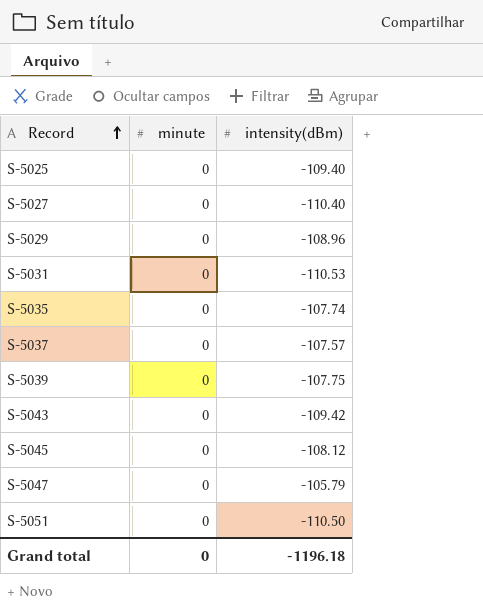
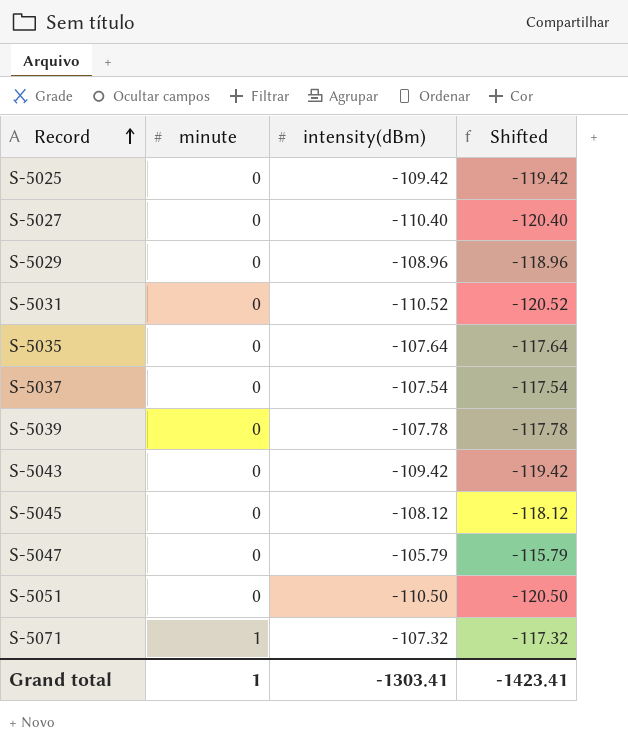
column Shifted | formula: none -> [intensity(dBm)] - 10
S-5025 | intensity(dBm): -109.40 -> -109.42
S-5031 | intensity(dBm): -110.53 -> -110.52
S-5035 | intensity(dBm): -107.74 -> -107.64
S-5037 | intensity(dBm): -107.57 -> -107.54
S-5039 | intensity(dBm): -107.75 -> -107.78
row S-5071: none -> 1 | -107.32 | -117.32
Grand total | minute: 0 -> 1
Grand total | intensity(dBm): -1196.18 -> -1303.41

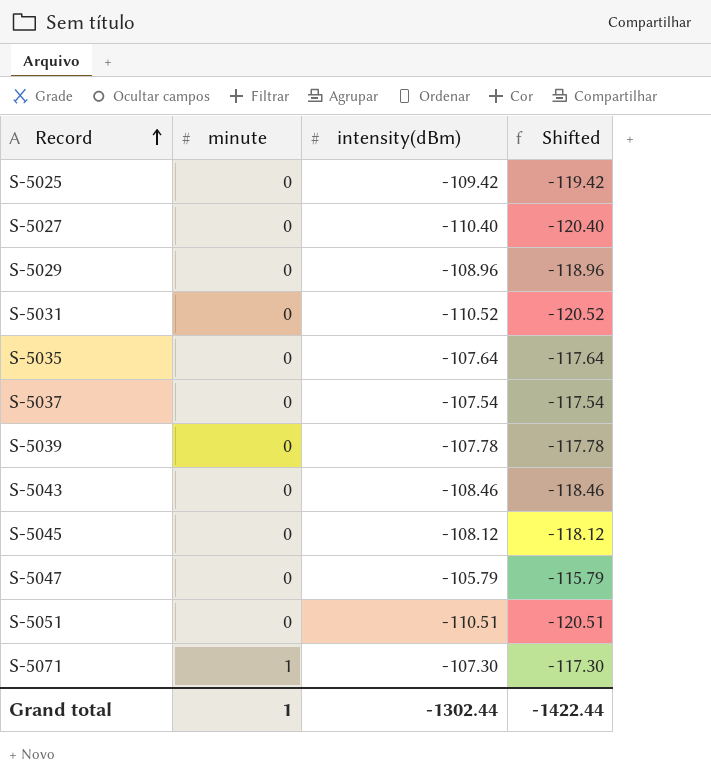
S-5043 | intensity(dBm): -109.42 -> -108.46
S-5043 | Shifted: -119.42 -> -118.46
S-5051 | intensity(dBm): -110.50 -> -110.51
S-5051 | Shifted: -120.50 -> -120.51
S-5071 | intensity(dBm): -107.32 -> -107.30
S-5071 | Shifted: -117.32 -> -117.30
Grand total | intensity(dBm): -1303.41 -> -1302.44
Grand total | Shifted: -1423.41 -> -1422.44

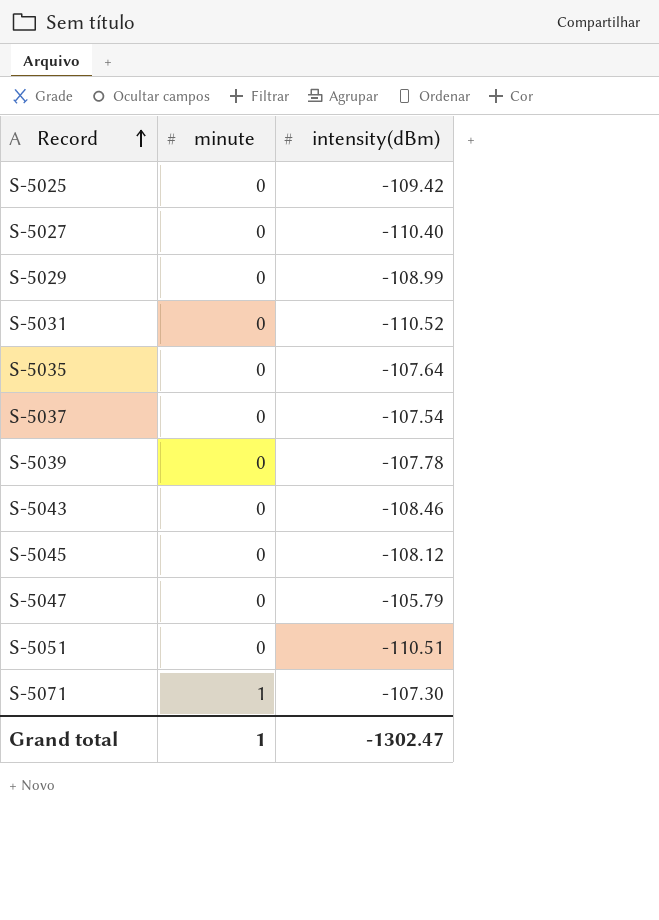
column Shifted | formula: [intensity(dBm)] - 10 -> none
S-5029 | intensity(dBm): -108.96 -> -108.99
Grand total | intensity(dBm): -1302.44 -> -1302.47

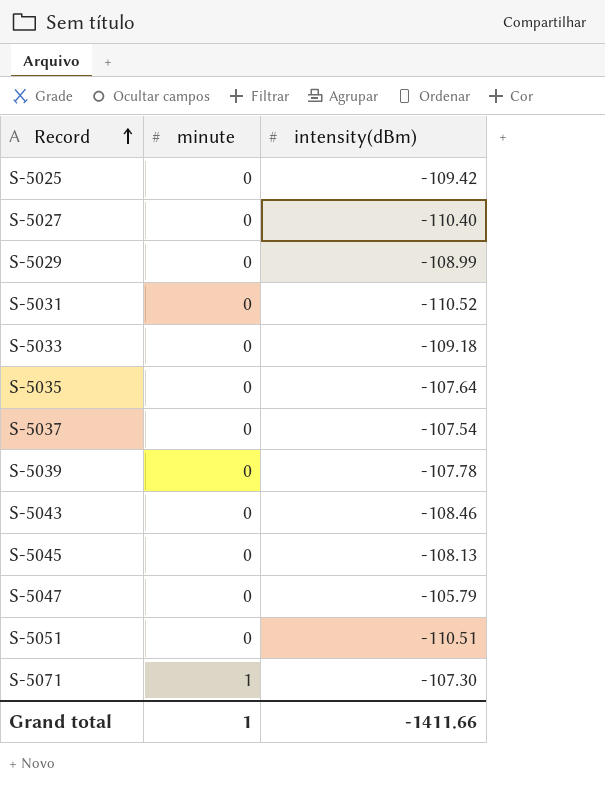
row S-5033: none -> 0 | -109.18
S-5045 | intensity(dBm): -108.12 -> -108.13
Grand total | intensity(dBm): -1302.47 -> -1411.66

